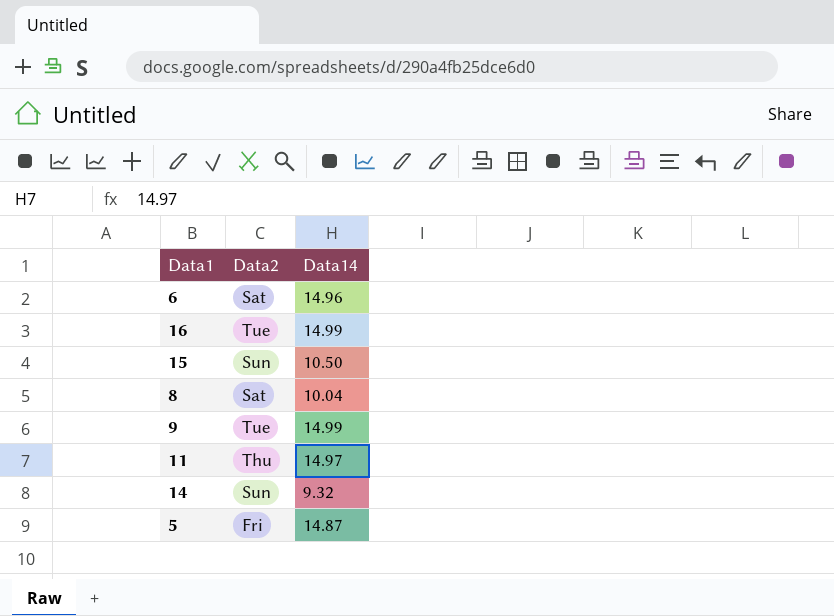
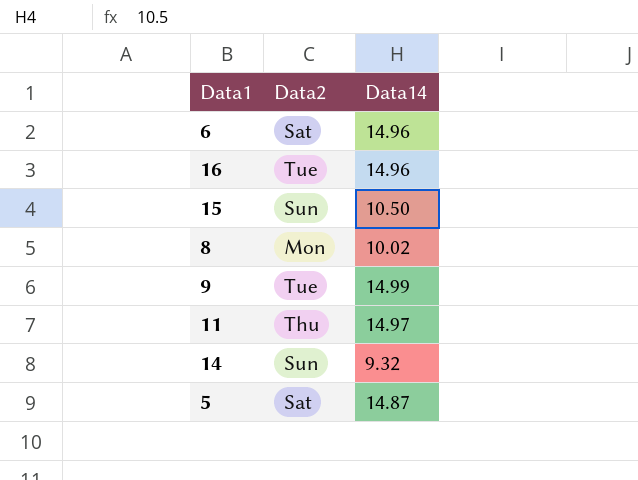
16 | Data14: 14.99 -> 14.96
8 | Data2: Sat -> Mon
8 | Data14: 10.04 -> 10.02
5 | Data2: Fri -> Sat

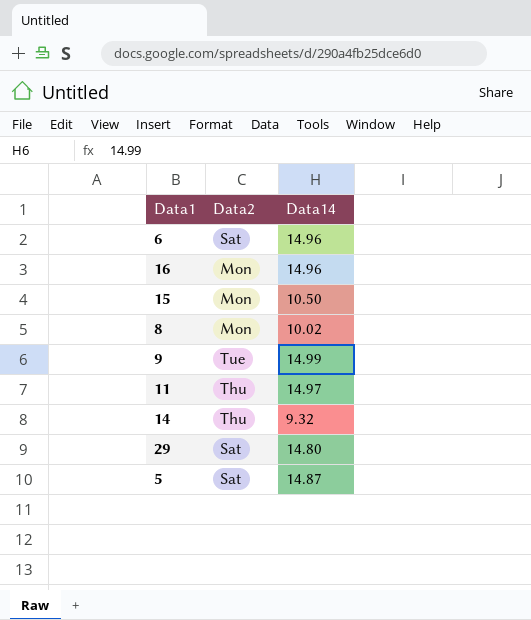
16 | Data2: Tue -> Mon
15 | Data2: Sun -> Mon
14 | Data2: Sun -> Thu
row 29: none -> Sat | 14.80

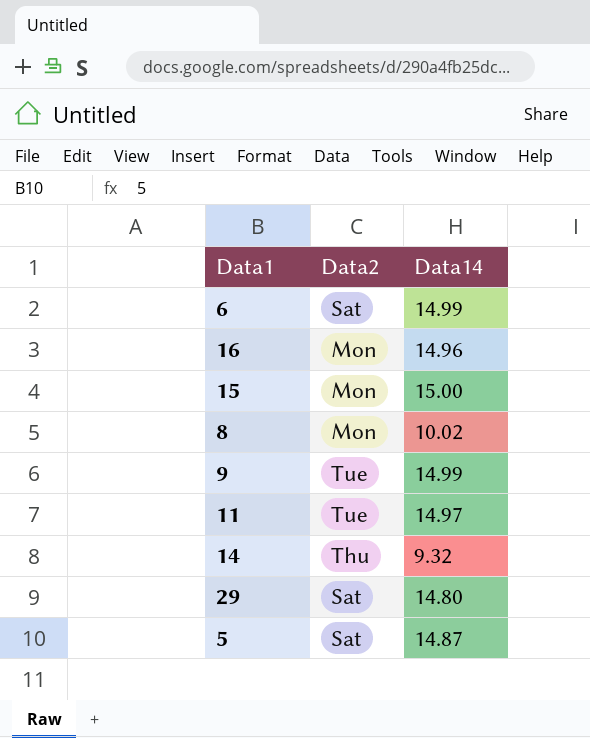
6 | Data14: 14.96 -> 14.99
15 | Data14: 10.50 -> 15.00
11 | Data2: Thu -> Tue

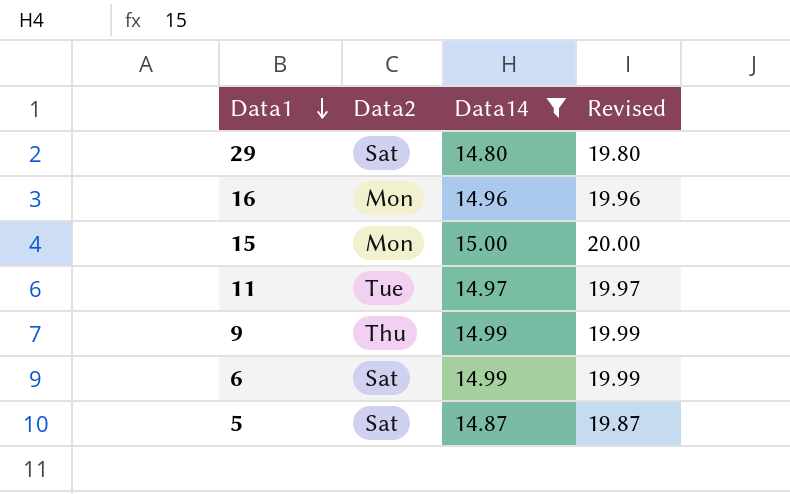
filter: none -> Data14 >= 14.80
row order: none -> Data1 descending
column Revised | formula: none -> [Data14] + 5
9 | Data2: Tue -> Thu

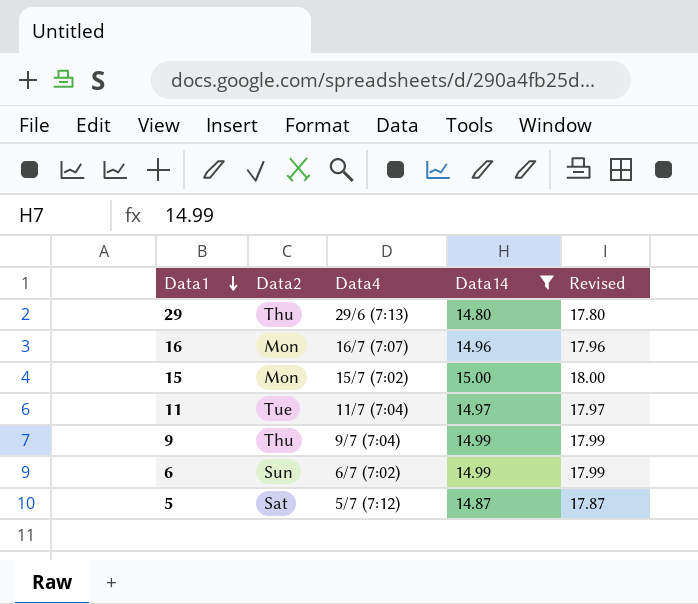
column Data4 | position: none -> 3
column Revised | formula: [Data14] + 5 -> [Data14] + 3
29 | Data2: Sat -> Thu
6 | Data2: Sat -> Sun

